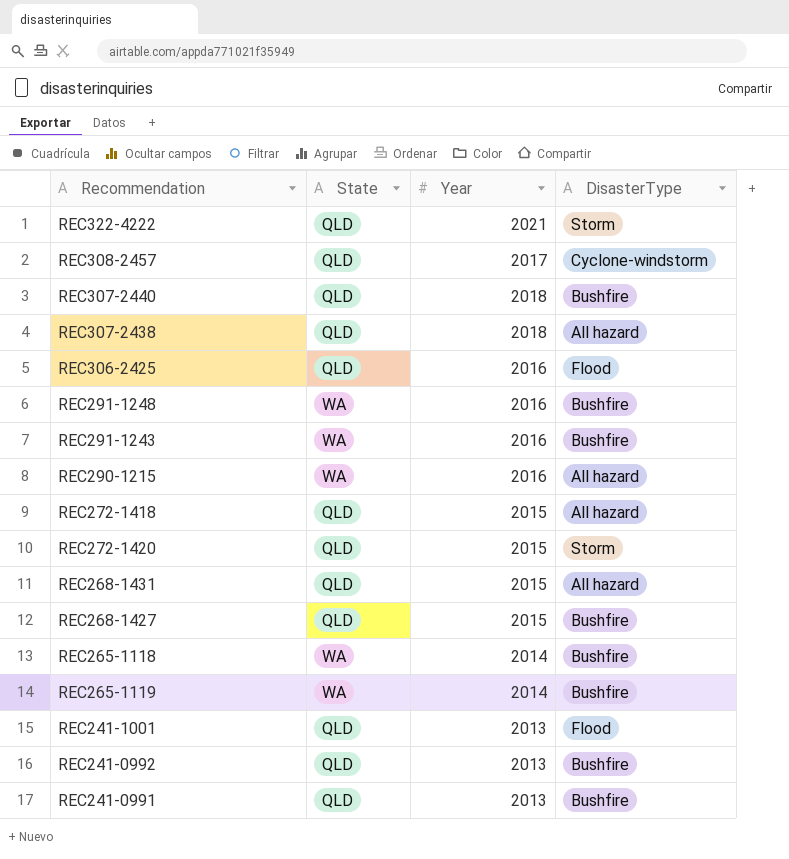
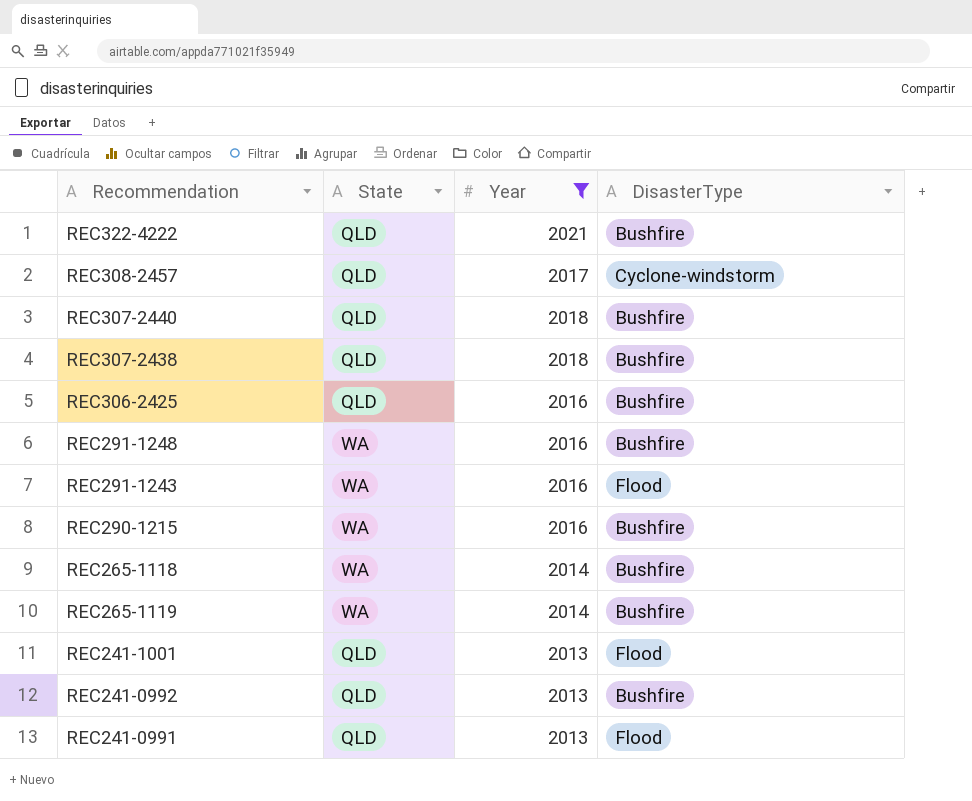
filter: none -> Year != 2015
REC322-4222 | DisasterType: Storm -> Bushfire
REC307-2438 | DisasterType: All hazard -> Bushfire
REC306-2425 | DisasterType: Flood -> Bushfire
REC291-1243 | DisasterType: Bushfire -> Flood
REC290-1215 | DisasterType: All hazard -> Bushfire
REC241-0991 | DisasterType: Bushfire -> Flood

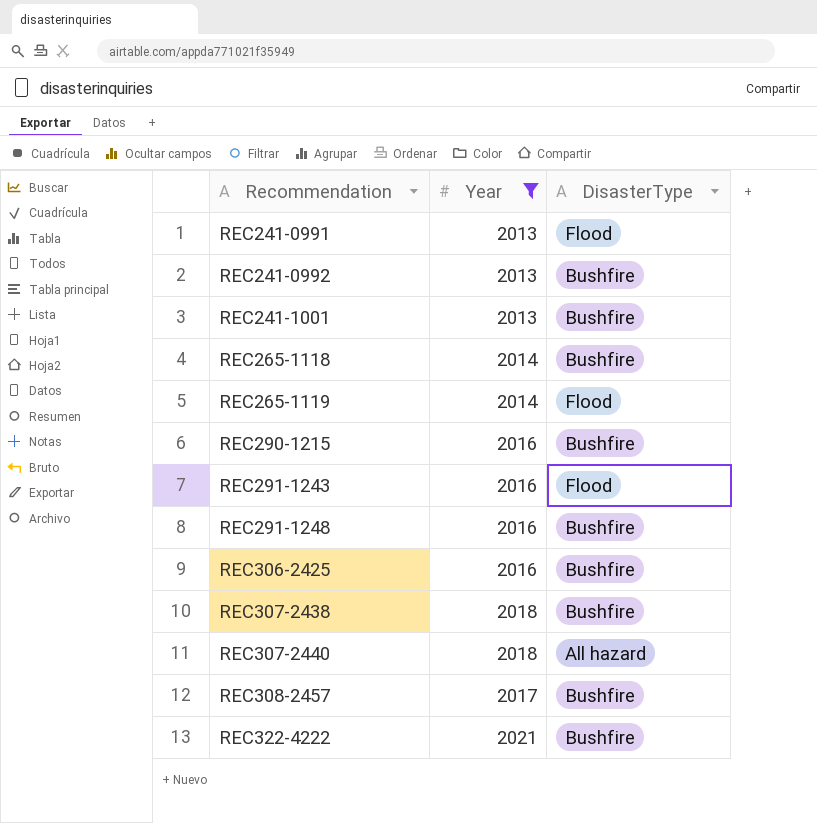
row order: none -> Recommendation ascending
column State | position: 2 -> none
REC241-1001 | DisasterType: Flood -> Bushfire
REC265-1119 | DisasterType: Bushfire -> Flood
REC307-2440 | DisasterType: Bushfire -> All hazard
REC308-2457 | DisasterType: Cyclone-windstorm -> Bushfire

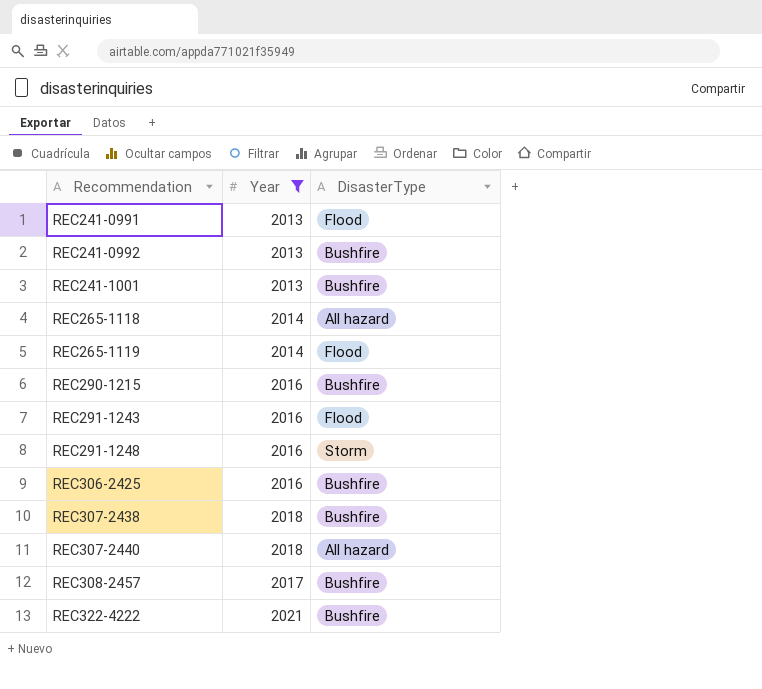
REC265-1118 | DisasterType: Bushfire -> All hazard
REC291-1248 | DisasterType: Bushfire -> Storm

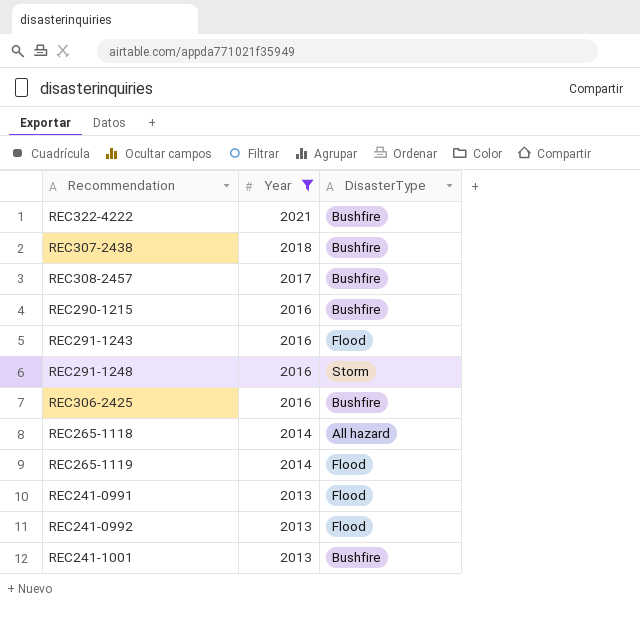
row order: Recommendation ascending -> Year descending
row REC307-2440: 2018 | All hazard -> none
REC241-0992 | DisasterType: Bushfire -> Flood

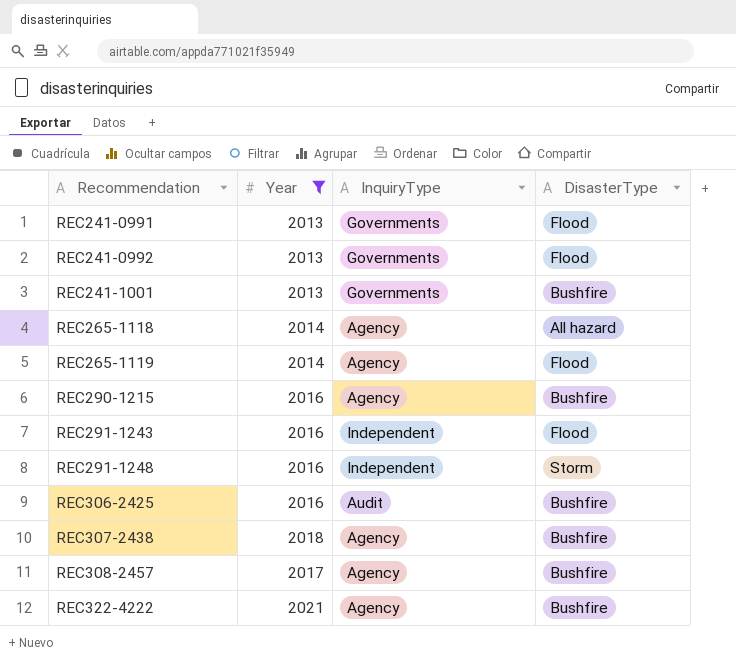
row order: Year descending -> Recommendation ascending
column InquiryType | position: none -> 3

